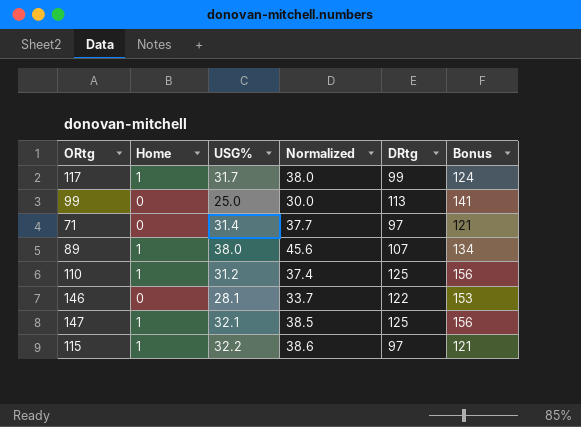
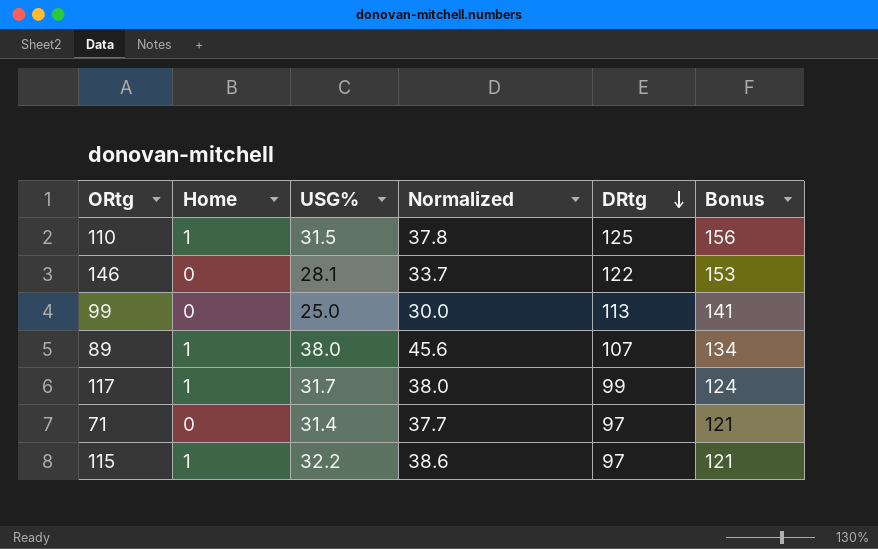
row order: none -> DRtg descending
row 147: 1 | 32.1 | 38.5 | 125 | 156 -> none
110 | USG%: 31.2 -> 31.5
110 | Normalized: 37.4 -> 37.8

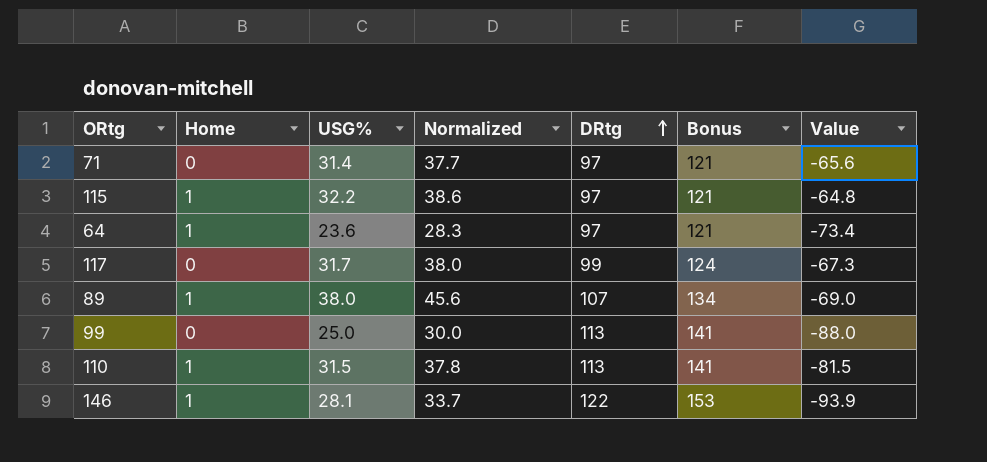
row order: DRtg descending -> DRtg ascending
column Value | formula: none -> [USG%] - [DRtg]
row 64: none -> 1 | 23.6 | 28.3 | 97 | 121 | -73.4
117 | Home: 1 -> 0
110 | DRtg: 125 -> 113
110 | Bonus: 156 -> 141
146 | Home: 0 -> 1

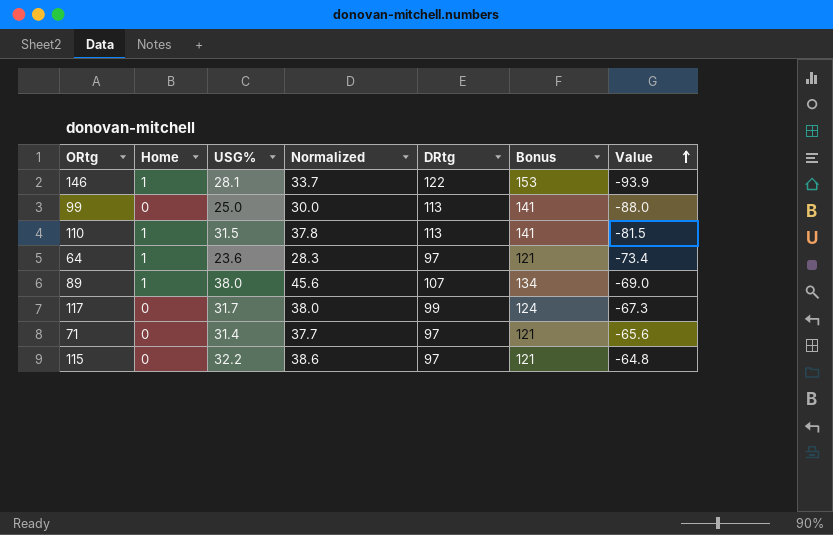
row order: DRtg ascending -> Value ascending
115 | Home: 1 -> 0

